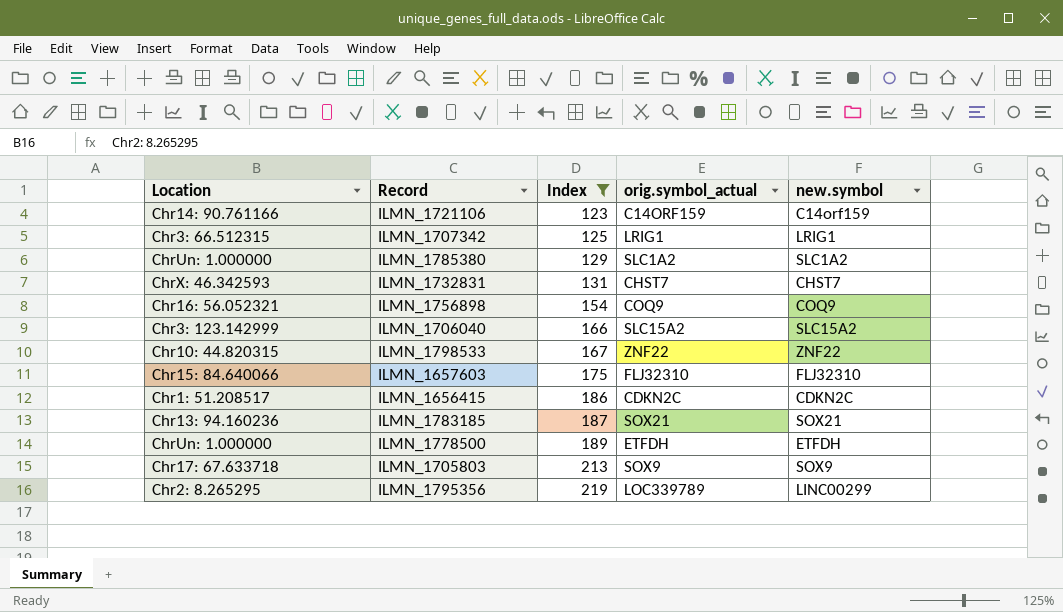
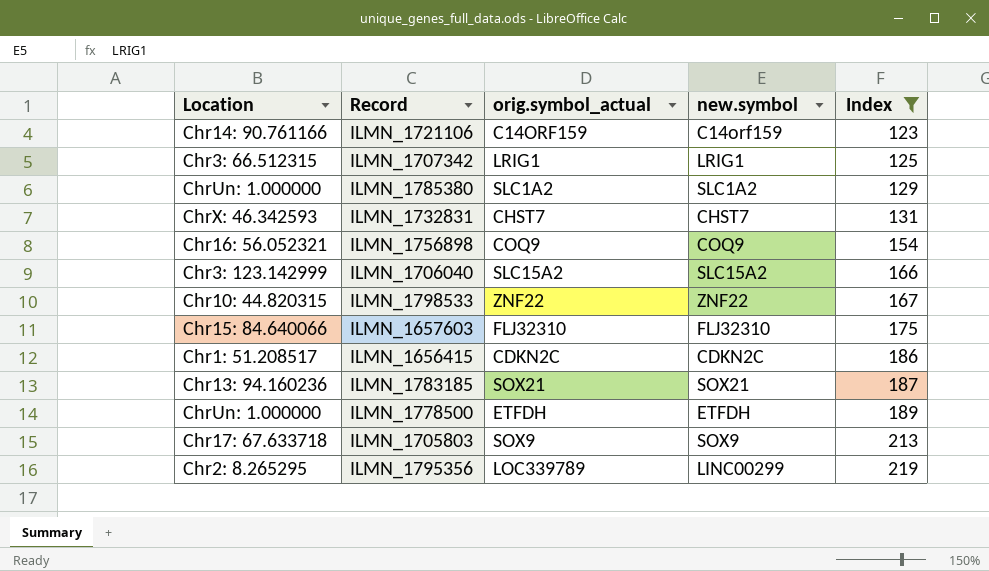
column Index | position: 3 -> 5

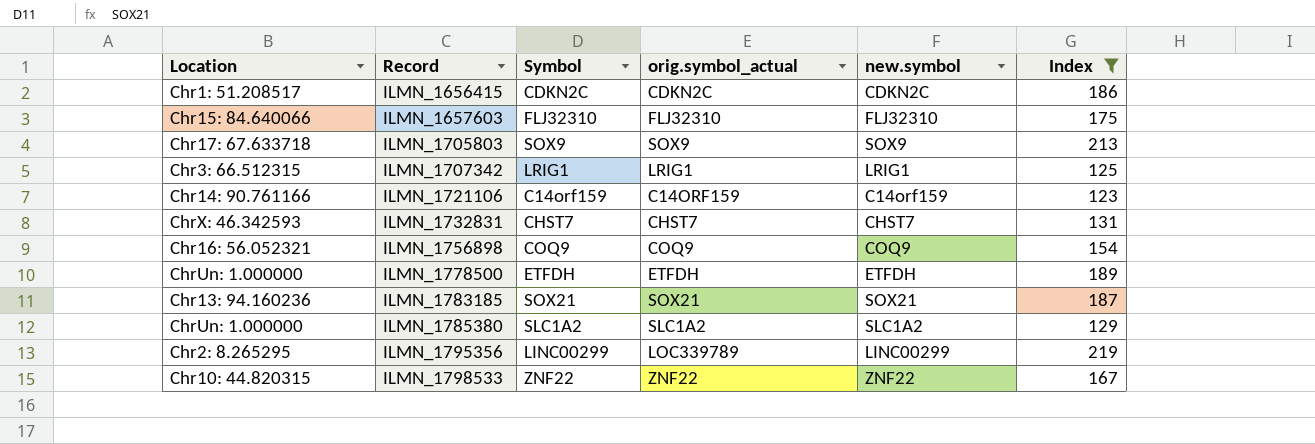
row order: Index ascending -> Record ascending
column Symbol | position: none -> 3
row ILMN_1706040: Chr3: 123.142999 | SLC15A2 | SLC15A2 | 166 -> none

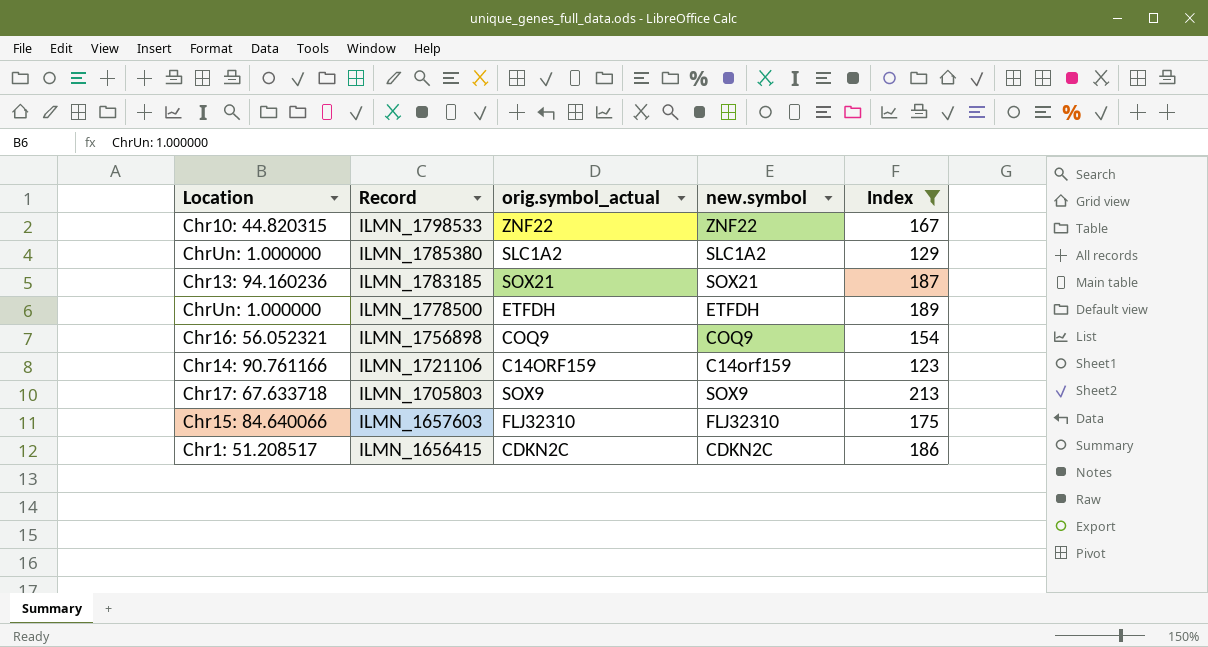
row order: Record ascending -> Record descending
column Symbol | position: 3 -> none
row ILMN_1707342: Chr3: 66.512315 | LRIG1 | LRIG1 | LRIG1 | 125 -> none
row ILMN_1732831: ChrX: 46.342593 | CHST7 | CHST7 | CHST7 | 131 -> none
row ILMN_1795356: Chr2: 8.265295 | LINC00299 | LOC339789 | LINC00299 | 219 -> none

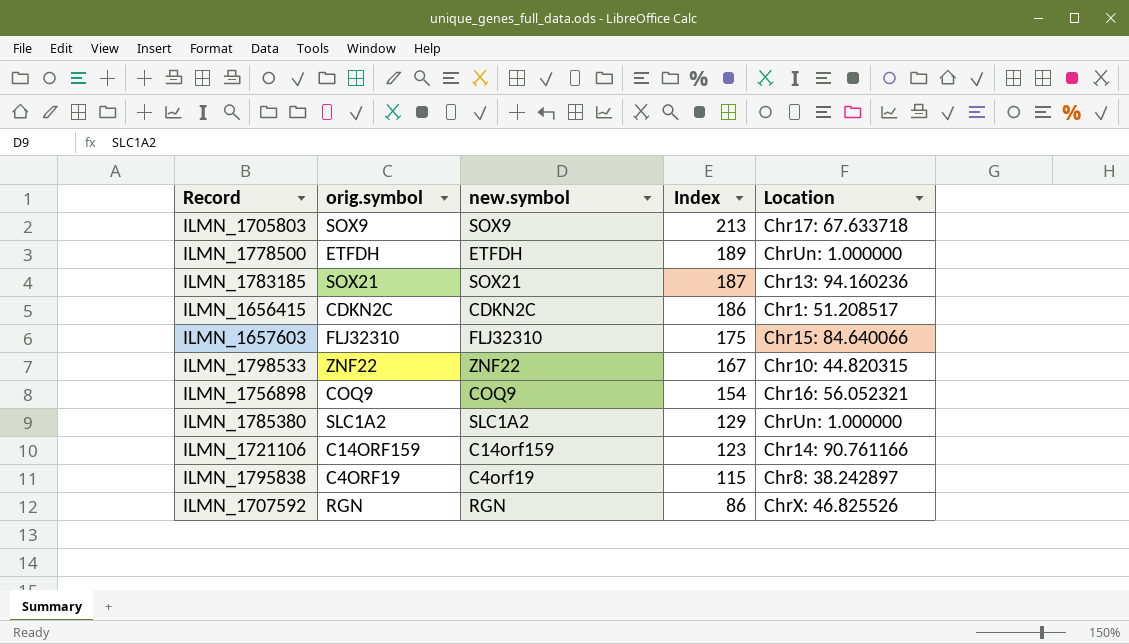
filter: Index >= 123 -> none
row order: Record descending -> Index descending
column name: orig.symbol_actual -> orig.symbol
column Location | position: 1 -> 5

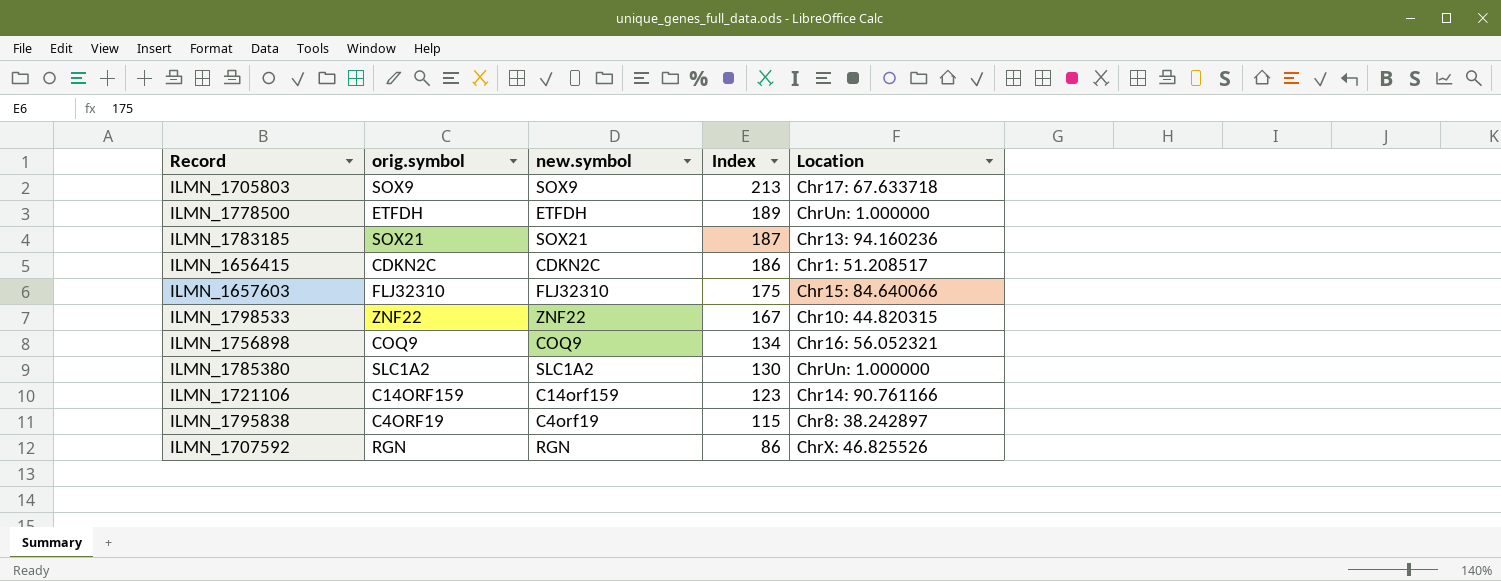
ILMN_1756898 | Index: 154 -> 134
ILMN_1785380 | Index: 129 -> 130

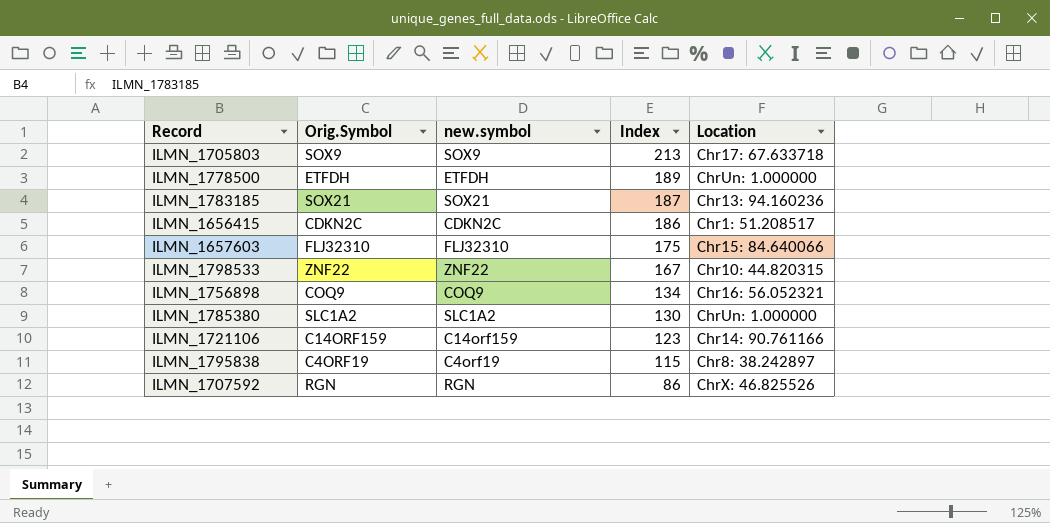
column name: orig.symbol -> Orig.Symbol

